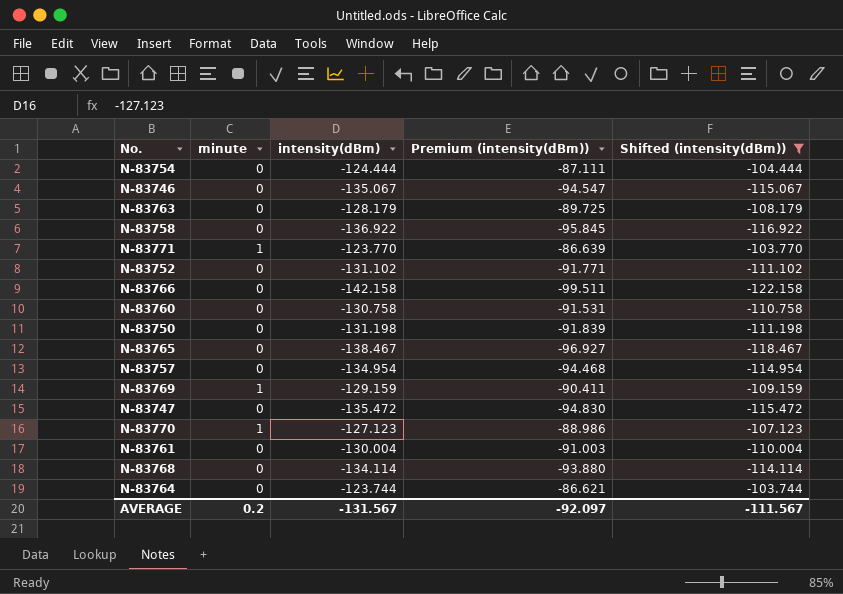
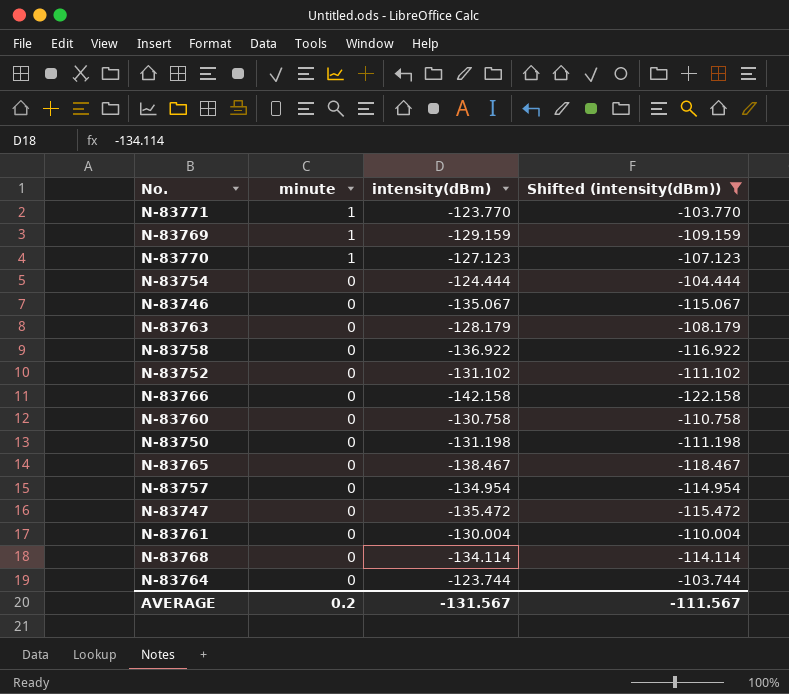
row order: none -> minute descending
column Premium (intensity(dBm)) | formula: [intensity(dBm)] * 0.7 -> none

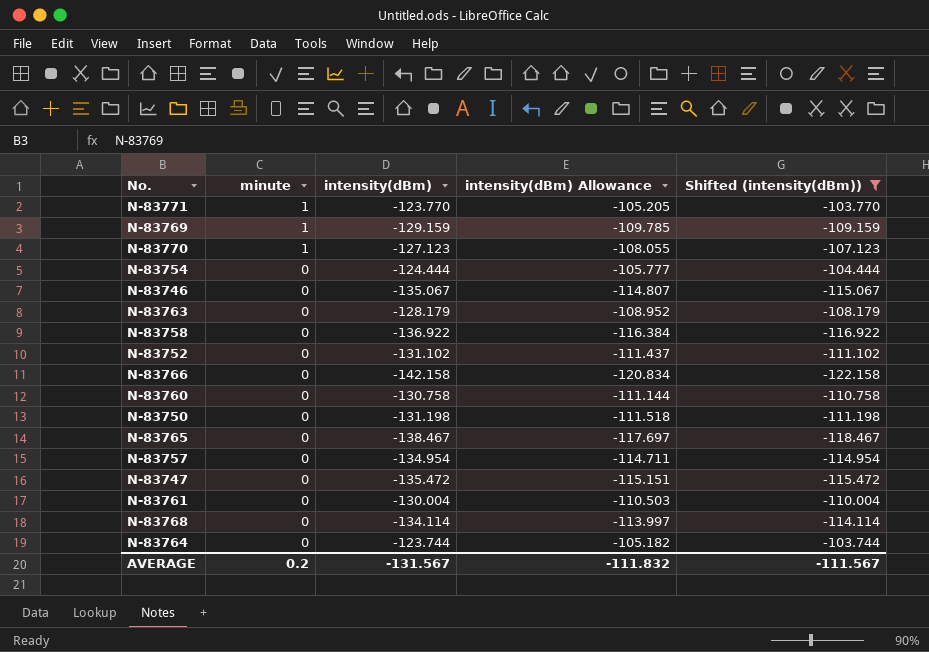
column intensity(dBm) Allowance | formula: none -> [intensity(dBm)] * 0.85

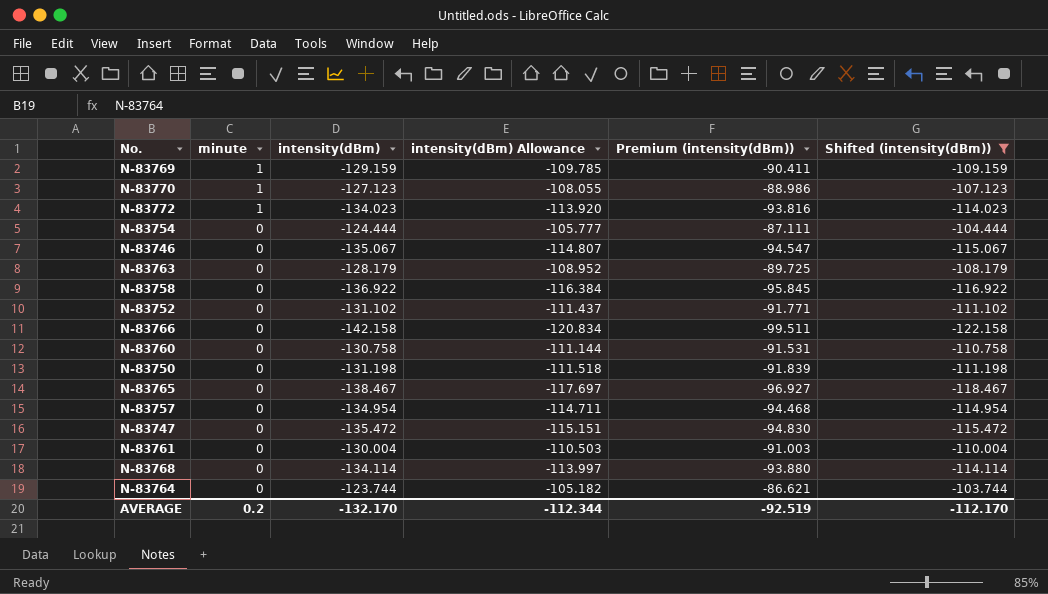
column Premium (intensity(dBm)) | formula: none -> [intensity(dBm)] * 0.7
row N-83771: 1 | -123.770 | -105.205 | -103.770 -> none
row N-83772: none -> 1 | -134.023 | -113.920 | -93.816 | -114.023
AVERAGE | intensity(dBm): -131.567 -> -132.170
AVERAGE | intensity(dBm) Allowance: -111.832 -> -112.344
AVERAGE | Shifted (intensity(dBm)): -111.567 -> -112.170

